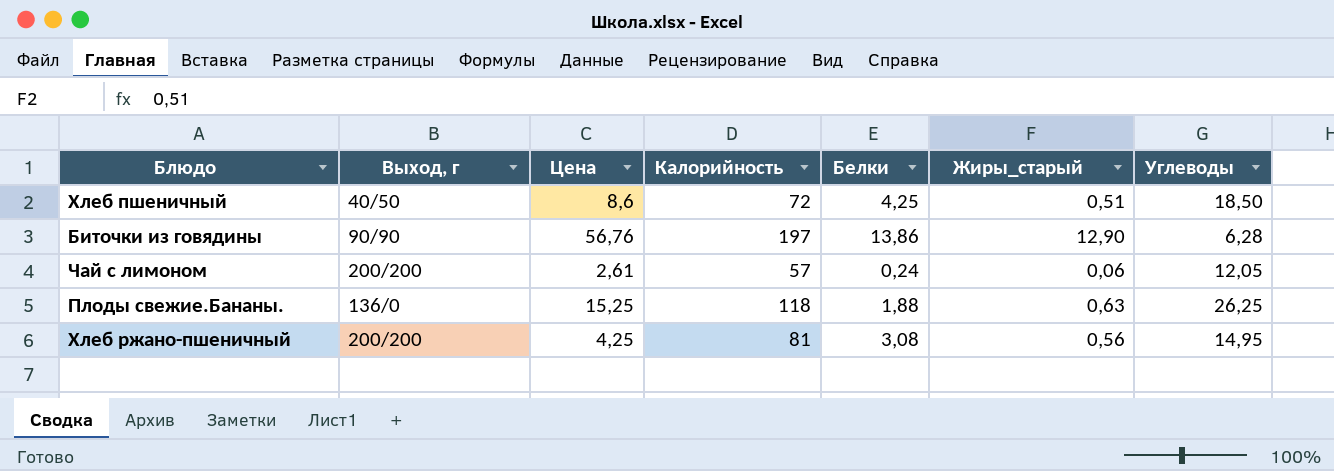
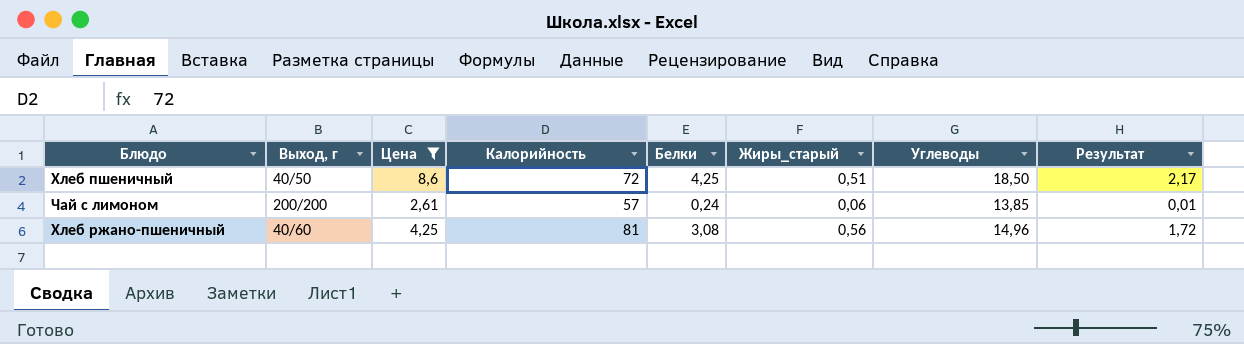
filter: none -> Цена <= 8,6
column Результат | formula: none -> [Белки] * [Жиры_старый]
Чай с лимоном | Углеводы: 12,05 -> 13,85
Хлеб ржано-пшеничный | Выход, г: 200/200 -> 40/60
Хлеб ржано-пшеничный | Углеводы: 14,95 -> 14,96

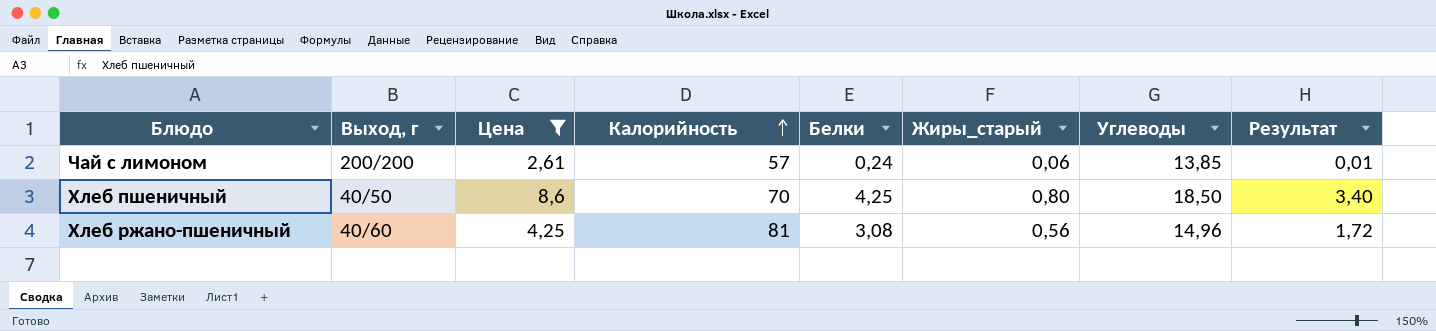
row order: none -> Калорийность ascending
Хлеб пшеничный | Калорийность: 72 -> 70
Хлеб пшеничный | Жиры_старый: 0,51 -> 0,80
Хлеб пшеничный | Результат: 2,17 -> 3,40

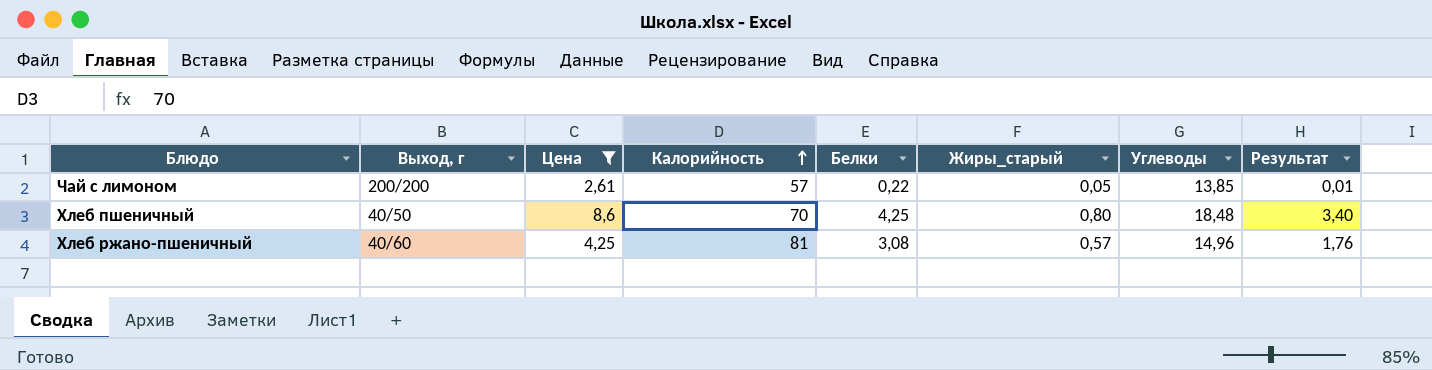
Чай с лимоном | Белки: 0,24 -> 0,22
Чай с лимоном | Жиры_старый: 0,06 -> 0,05
Хлеб пшеничный | Углеводы: 18,50 -> 18,48
Хлеб ржано-пшеничный | Жиры_старый: 0,56 -> 0,57
Хлеб ржано-пшеничный | Результат: 1,72 -> 1,76

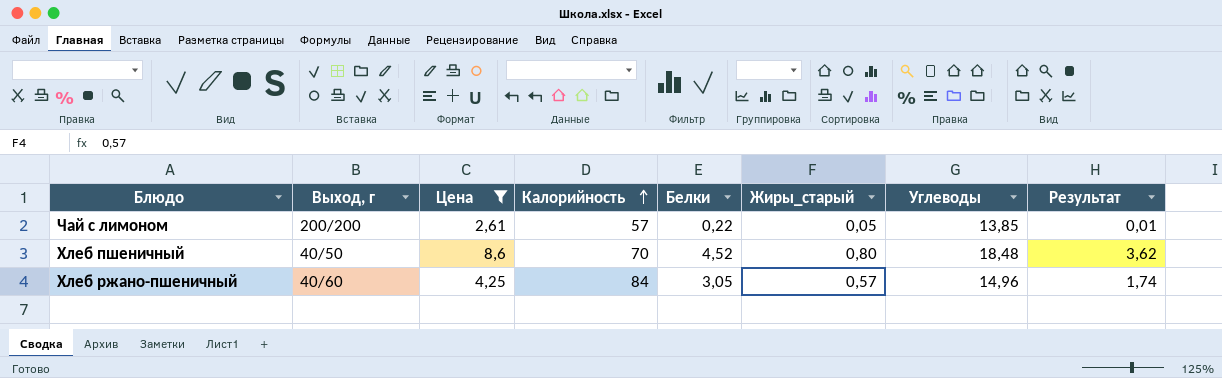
Хлеб пшеничный | Белки: 4,25 -> 4,52
Хлеб пшеничный | Результат: 3,40 -> 3,62
Хлеб ржано-пшеничный | Калорийность: 81 -> 84
Хлеб ржано-пшеничный | Белки: 3,08 -> 3,05
Хлеб ржано-пшеничный | Результат: 1,76 -> 1,74

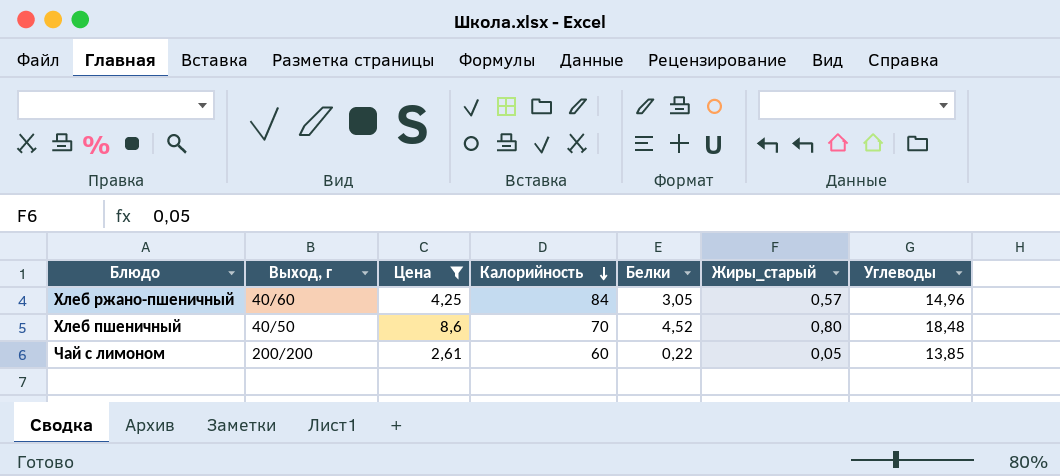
row order: Калорийность ascending -> Калорийность descending
column Результат | formula: [Белки] * [Жиры_старый] -> none
Чай с лимоном | Калорийность: 57 -> 60

